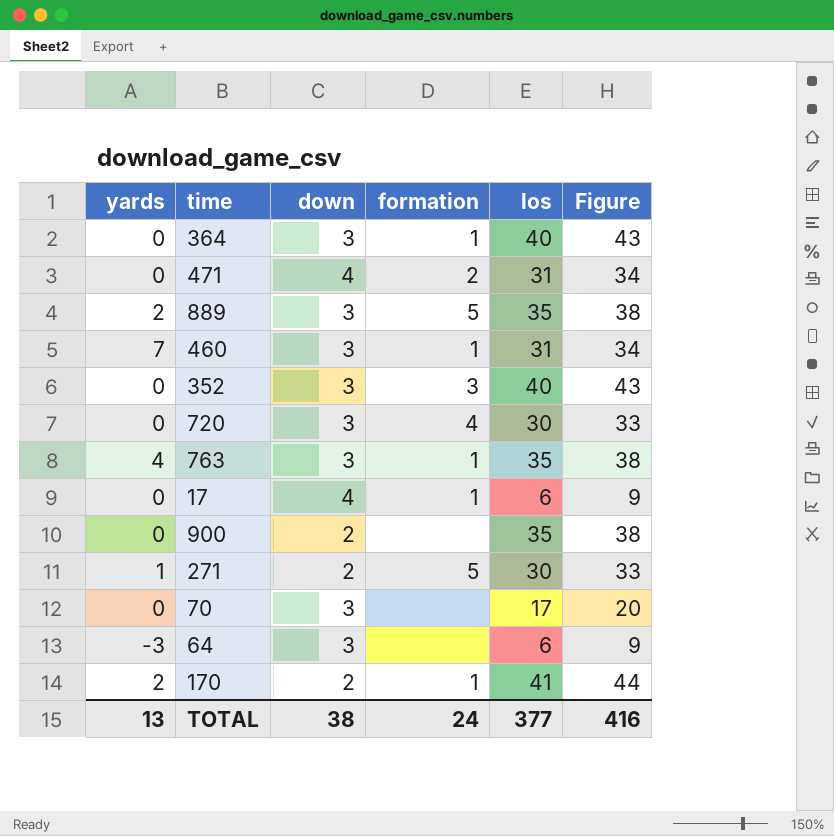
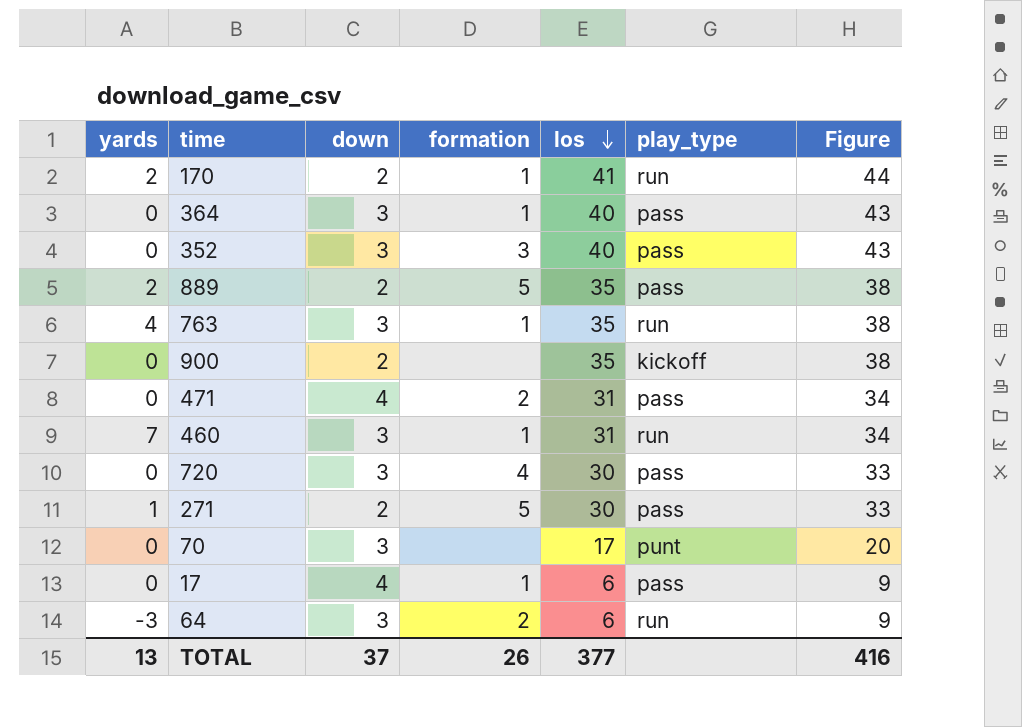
row order: none -> los descending
column play_type | position: none -> 6
889 | down: 3 -> 2
64 | formation: none -> 2
TOTAL | down: 38 -> 37
TOTAL | formation: 24 -> 26

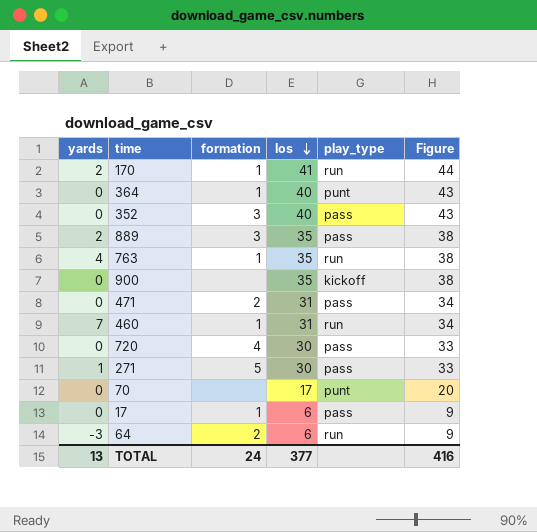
column down | position: 3 -> none
364 | play_type: pass -> punt
889 | formation: 5 -> 3
TOTAL | formation: 26 -> 24

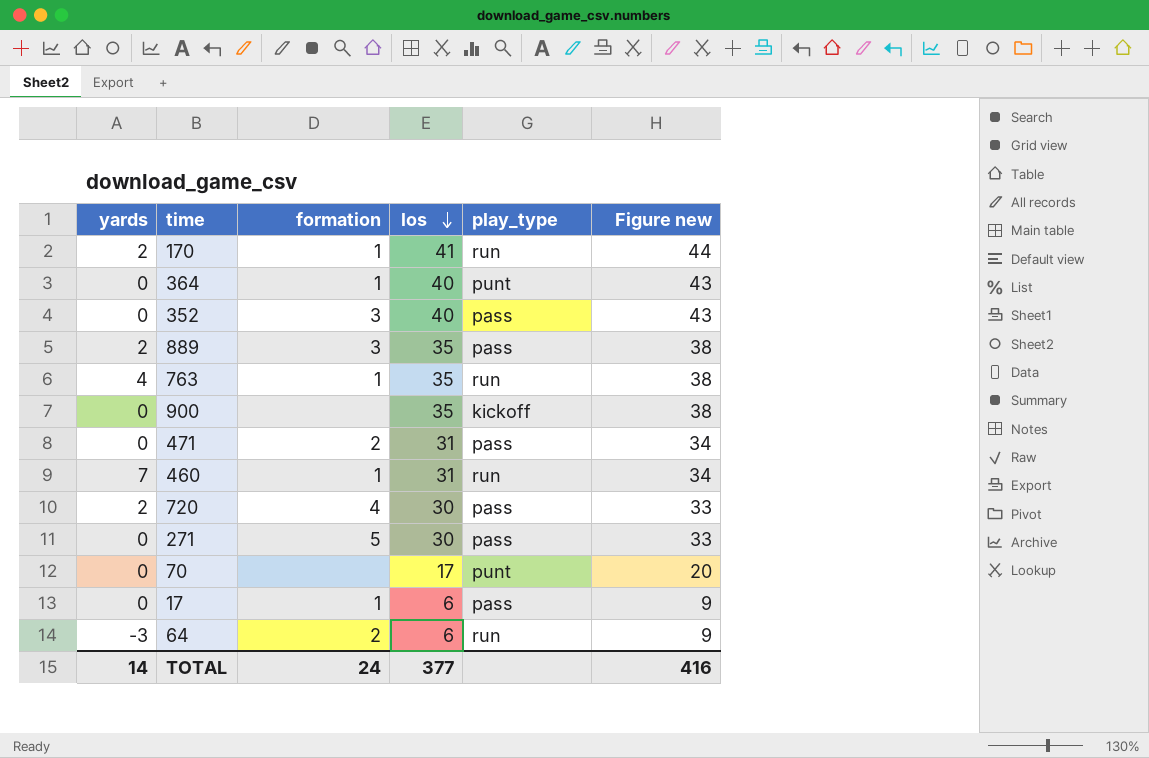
column name: Figure -> Figure new
720 | yards: 0 -> 2
271 | yards: 1 -> 0
TOTAL | yards: 13 -> 14

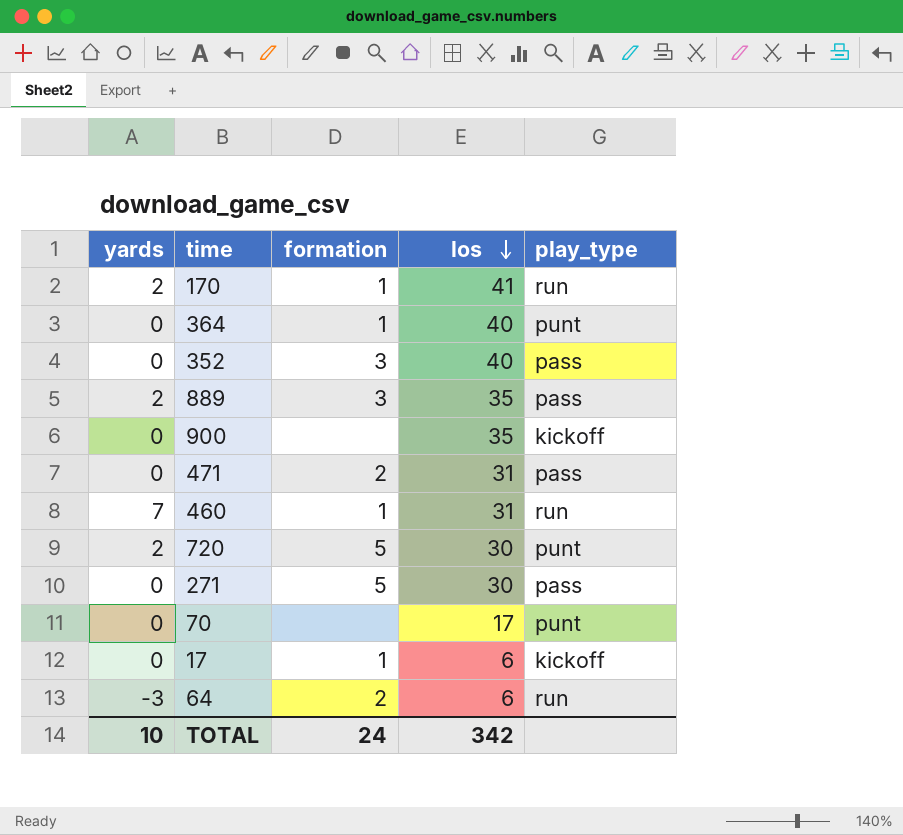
column Figure new | formula: [los] + 3 -> none
row 763: 4 | 1 | 35 | run | 38 -> none
720 | formation: 4 -> 5
720 | play_type: pass -> punt
17 | play_type: pass -> kickoff
TOTAL | yards: 14 -> 10
TOTAL | los: 377 -> 342

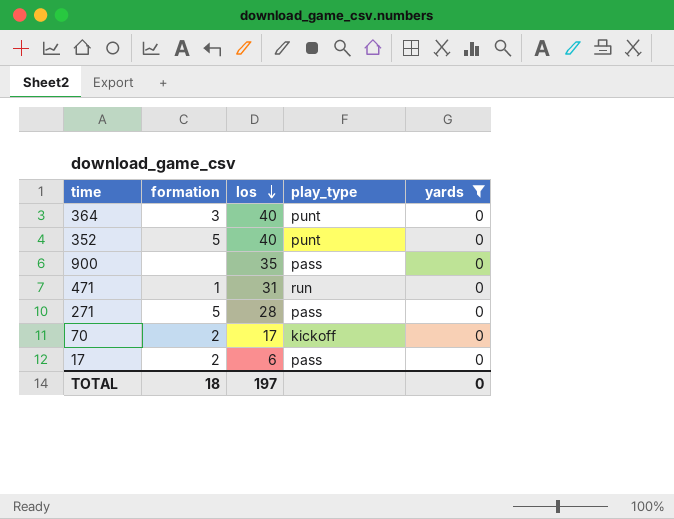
filter: none -> yards = 0
column yards | position: 1 -> 5
364 | formation: 1 -> 3
352 | formation: 3 -> 5
352 | play_type: pass -> punt
900 | play_type: kickoff -> pass
471 | formation: 2 -> 1
471 | play_type: pass -> run
271 | los: 30 -> 28
70 | formation: none -> 2
70 | play_type: punt -> kickoff
17 | formation: 1 -> 2
17 | play_type: kickoff -> pass
TOTAL | formation: 24 -> 18
TOTAL | los: 342 -> 197
TOTAL | yards: 10 -> 0

